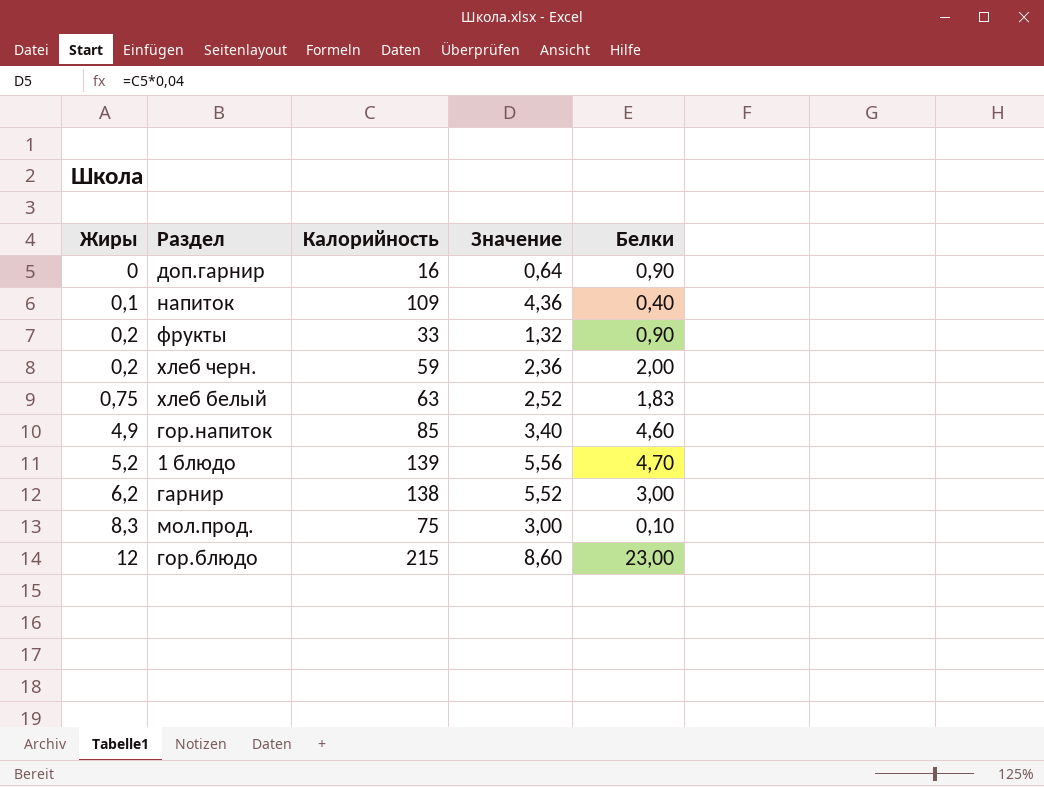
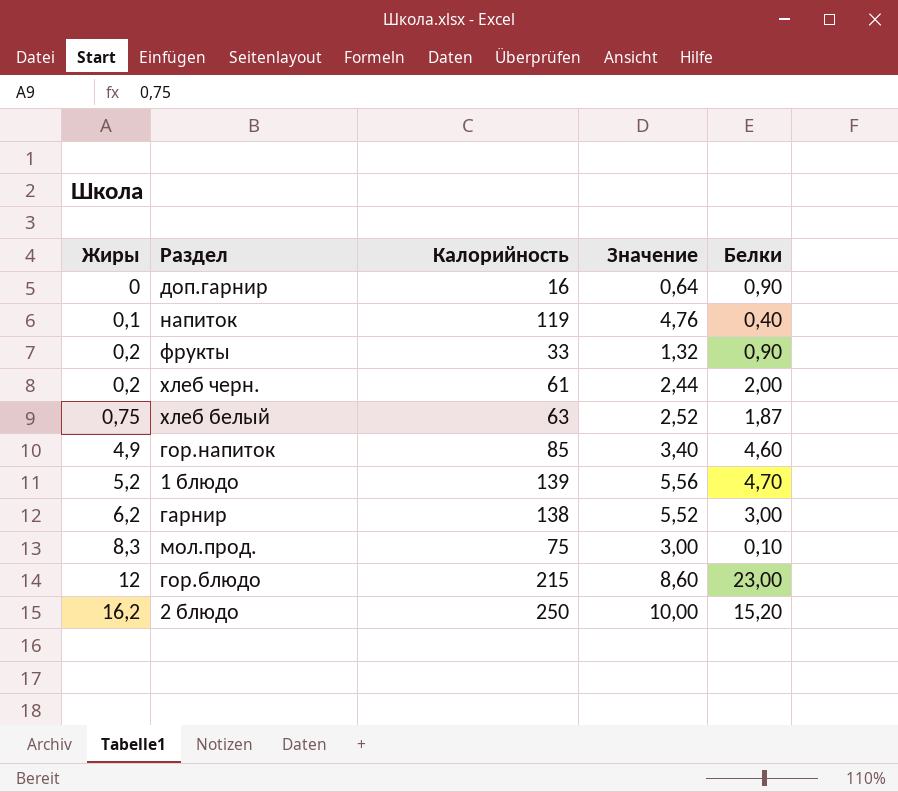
напиток | Калорийность: 109 -> 119
напиток | Значение: 4,36 -> 4,76
хлеб черн. | Калорийность: 59 -> 61
хлеб черн. | Значение: 2,36 -> 2,44
хлеб белый | Белки: 1,83 -> 1,87
row 2 блюдо: none -> 16,2 | 250 | 10,00 | 15,20

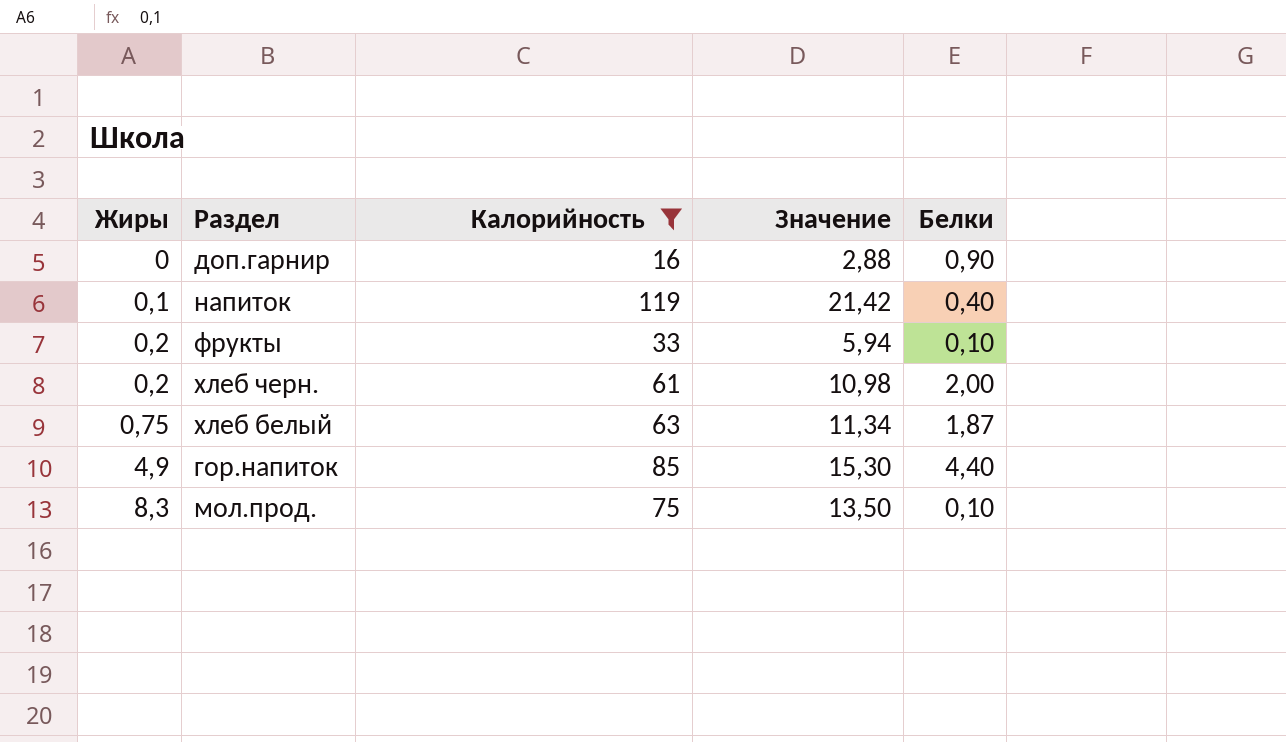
filter: none -> Калорийность <= 119
column Значение | formula: [Калорийность] * 0,04 -> [Калорийность] * 0,18
фрукты | Белки: 0,90 -> 0,10
гор.напиток | Белки: 4,60 -> 4,40

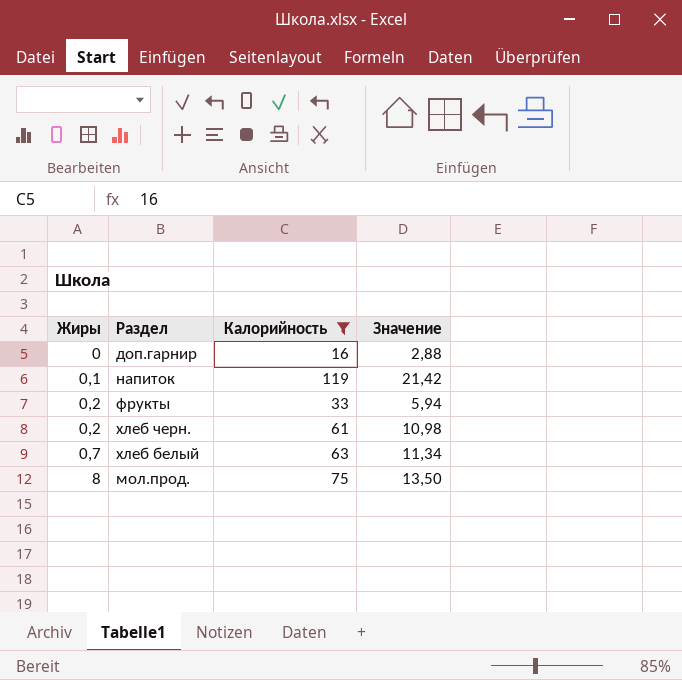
column Белки | position: 5 -> none
row гор.напиток: 4,9 | 85 | 15,30 | 4,40 -> none
хлеб белый | Жиры: 0,75 -> 0,7
мол.прод. | Жиры: 8,3 -> 8

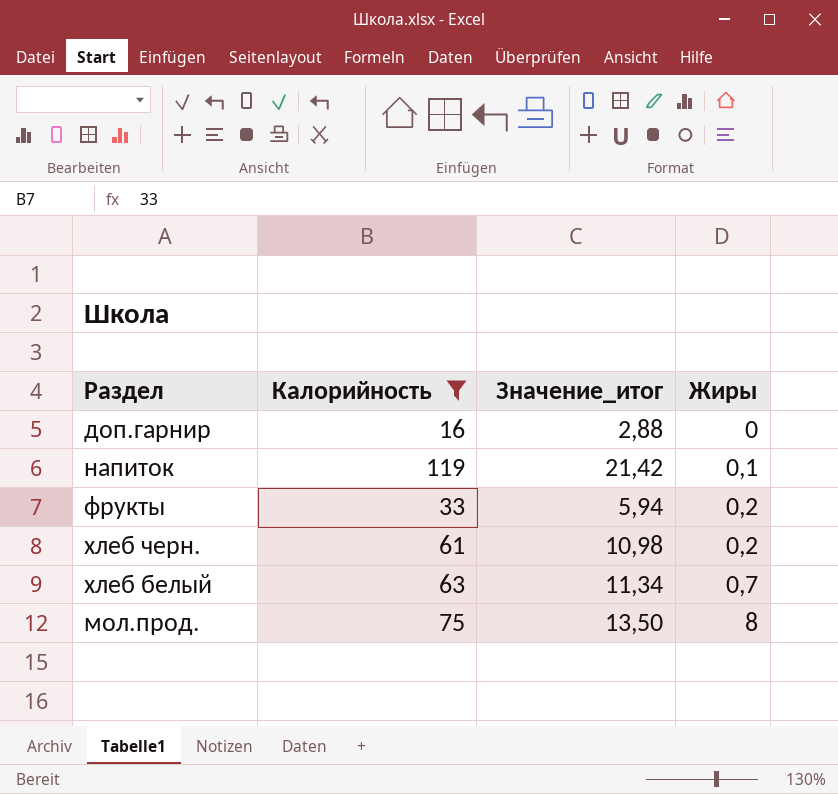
column name: Значение -> Значение_итог
column Жиры | position: 1 -> 4

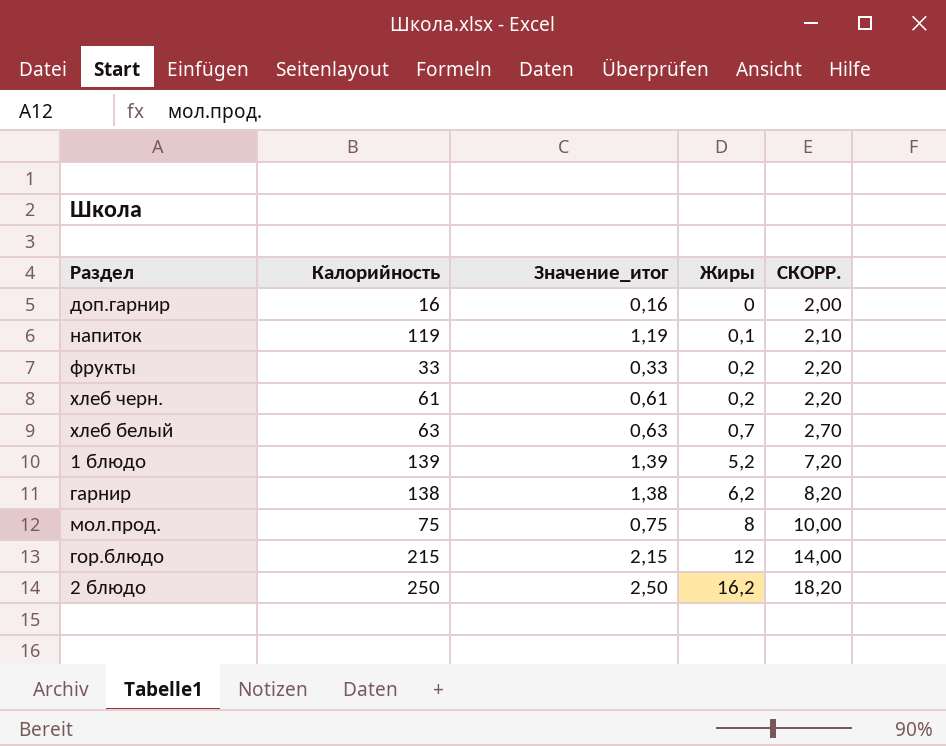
filter: Калорийность <= 119 -> none
column Значение_итог | formula: [Калорийность] * 0,18 -> [Калорийность] * 0,01
column СКОРР. | formula: none -> [Жиры] + 2

